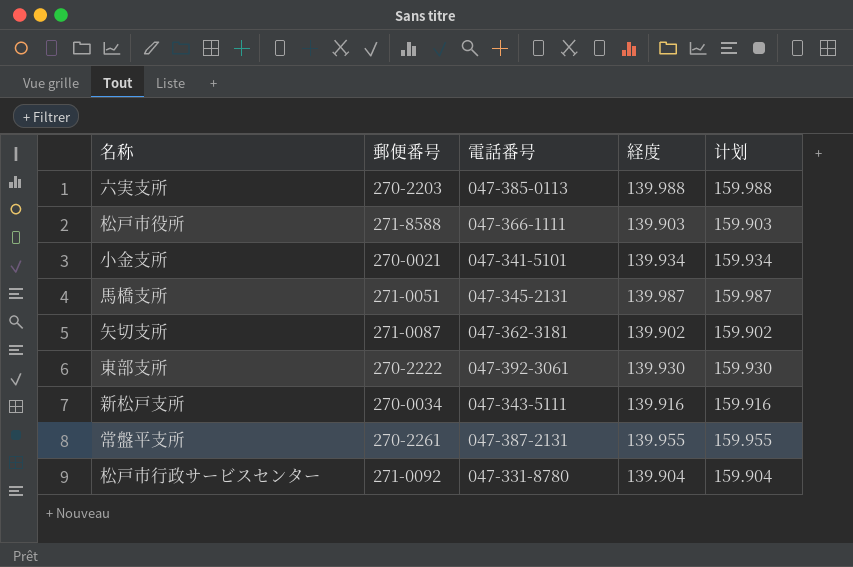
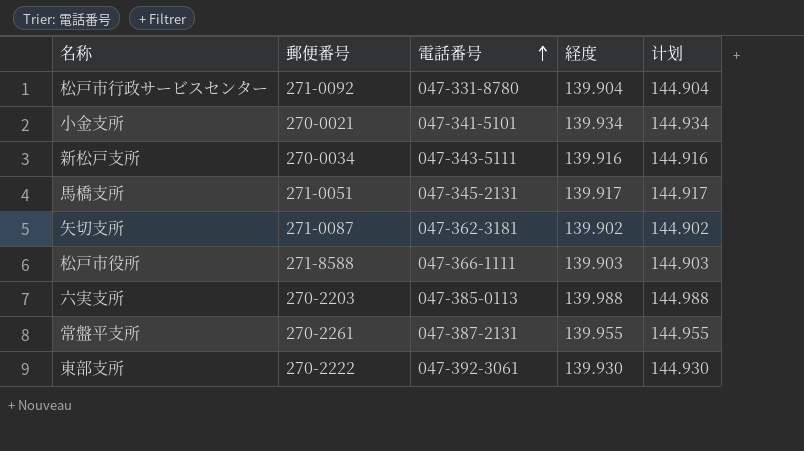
row order: none -> 電話番号 ascending
column 计划 | formula: [経度] + 20 -> [経度] + 5
馬橋支所 | 経度: 139.987 -> 139.917

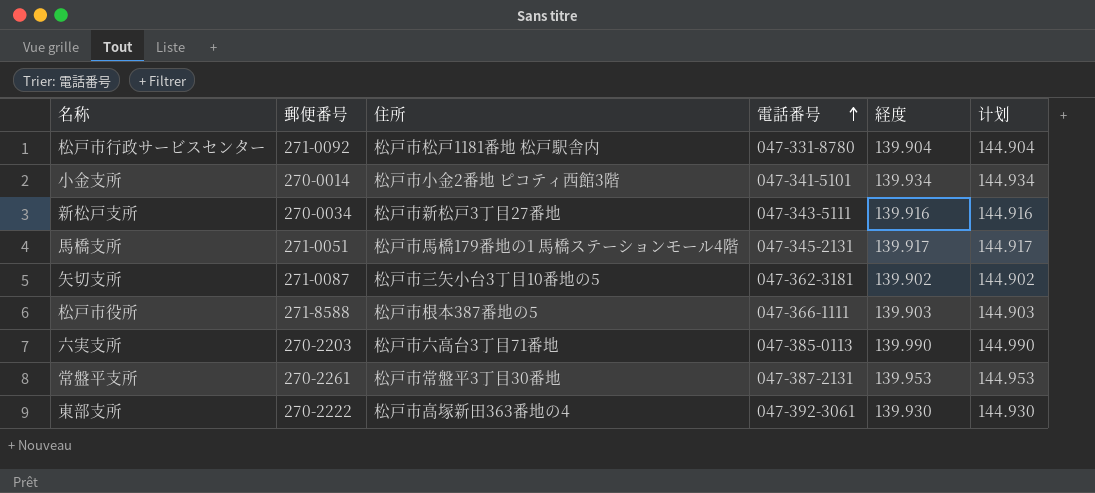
column 住所 | position: none -> 3
小金支所 | 郵便番号: 270-0021 -> 270-0014
六実支所 | 経度: 139.988 -> 139.990
六実支所 | 计划: 144.988 -> 144.990
常盤平支所 | 経度: 139.955 -> 139.953
常盤平支所 | 计划: 144.955 -> 144.953

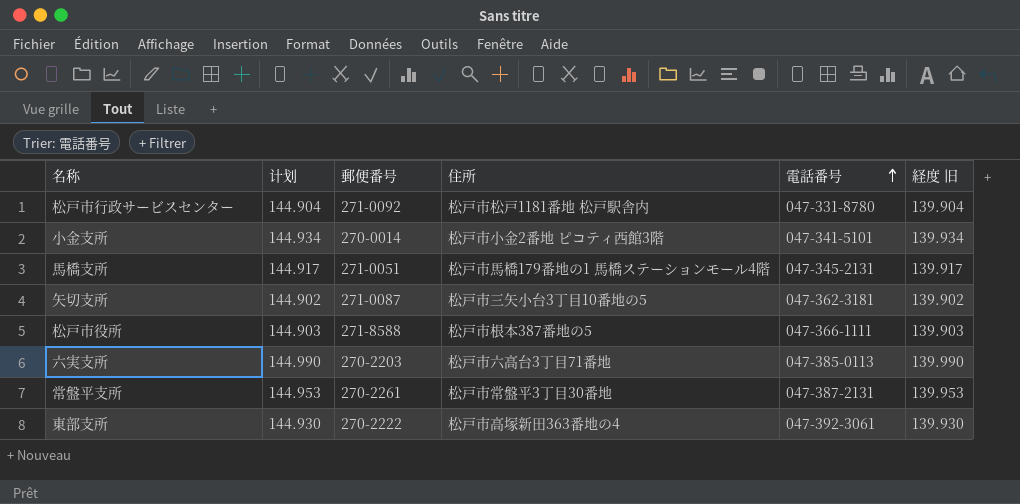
column 计划 | position: 6 -> 2
column name: 経度 -> 経度 旧
row 新松戸支所: 270-0034 | 松戸市新松戸3丁目27番地 | 047-343-5111 | 139.916 | 144.916 -> none

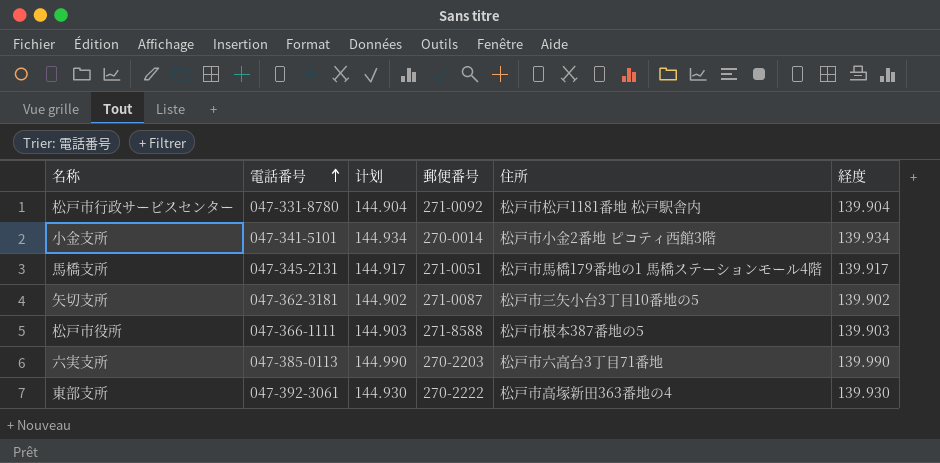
column 電話番号 | position: 5 -> 2
column name: 経度 旧 -> 経度
row 常盤平支所: 144.953 | 270-2261 | 松戸市常盤平3丁目30番地 | 047-387-2131 | 139.953 -> none

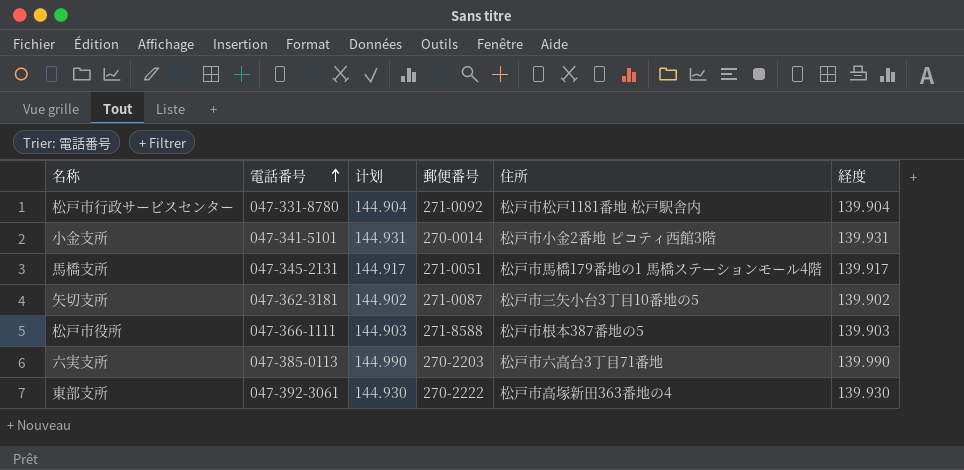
小金支所 | 计划: 144.934 -> 144.931
小金支所 | 経度: 139.934 -> 139.931

